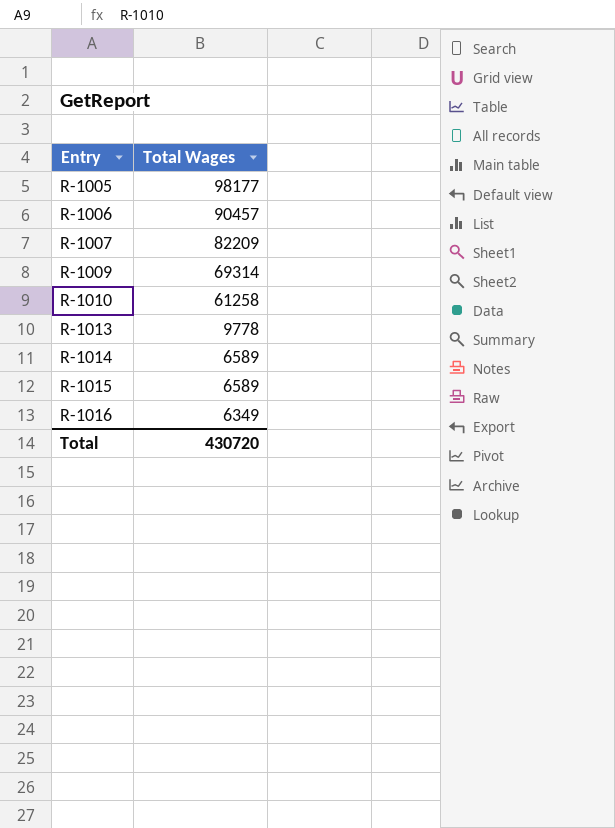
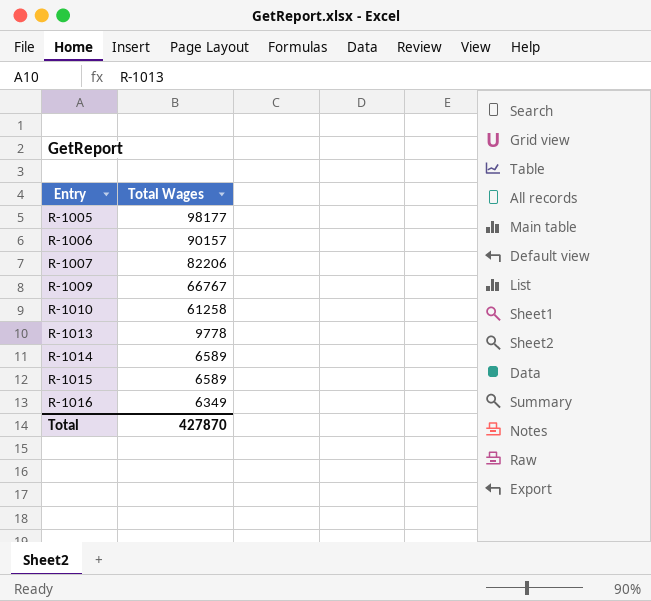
R-1006 | Total Wages: 90457 -> 90157
R-1007 | Total Wages: 82209 -> 82206
R-1009 | Total Wages: 69314 -> 66767
Total | Total Wages: 430720 -> 427870

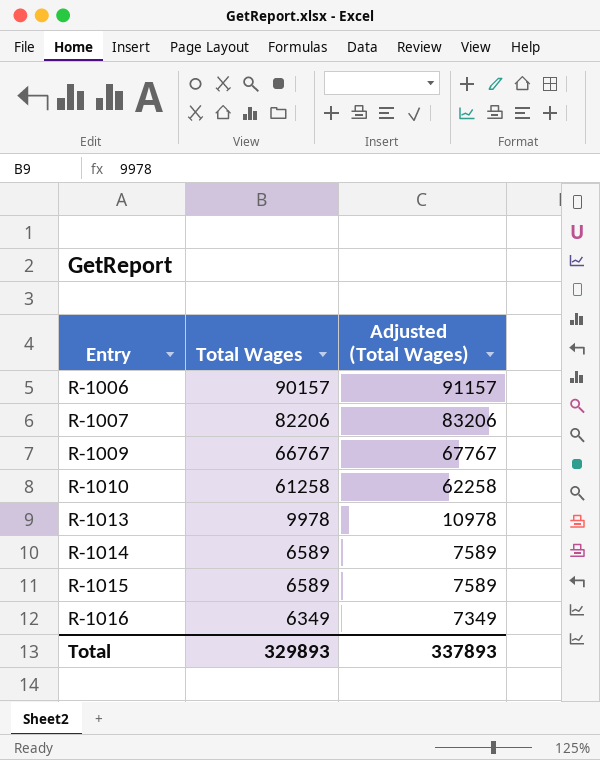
column Adjusted (Total Wages) | formula: none -> [Total Wages] + 1000
row R-1005: 98177 -> none
R-1013 | Total Wages: 9778 -> 9978
Total | Total Wages: 427870 -> 329893

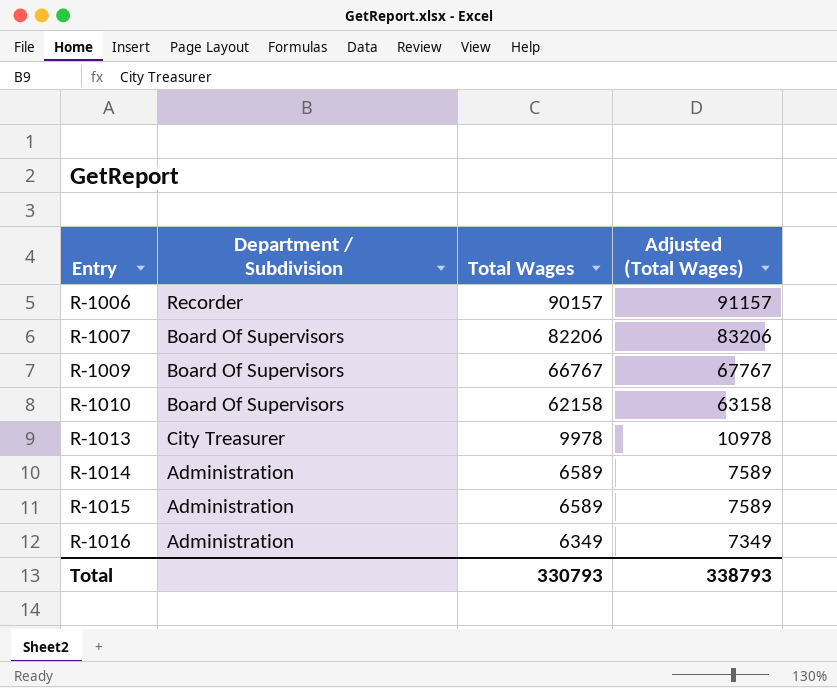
column Department / Subdivision | position: none -> 2
R-1010 | Total Wages: 61258 -> 62158
R-1010 | Adjusted (Total Wages): 62258 -> 63158
Total | Total Wages: 329893 -> 330793
Total | Adjusted (Total Wages): 337893 -> 338793

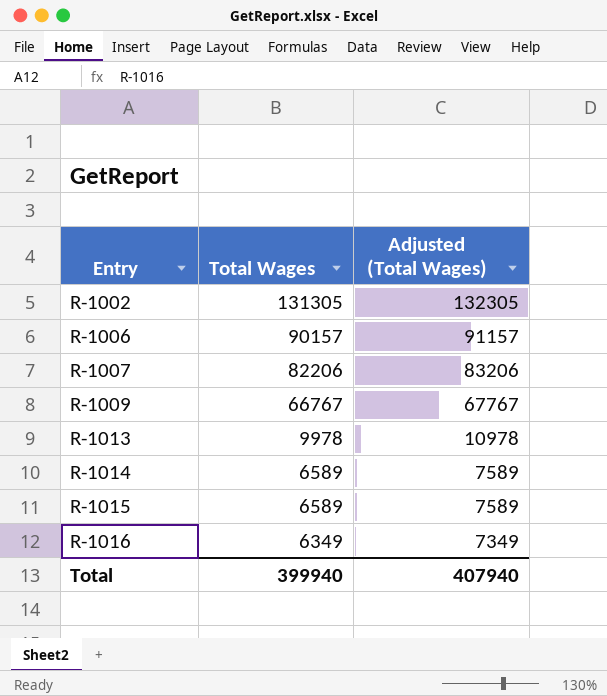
column Department / Subdivision | position: 2 -> none
row R-1010: Board Of Supervisors | 62158 | 63158 -> none
row R-1002: none -> 131305 | 132305
Total | Total Wages: 330793 -> 399940
Total | Adjusted (Total Wages): 338793 -> 407940

